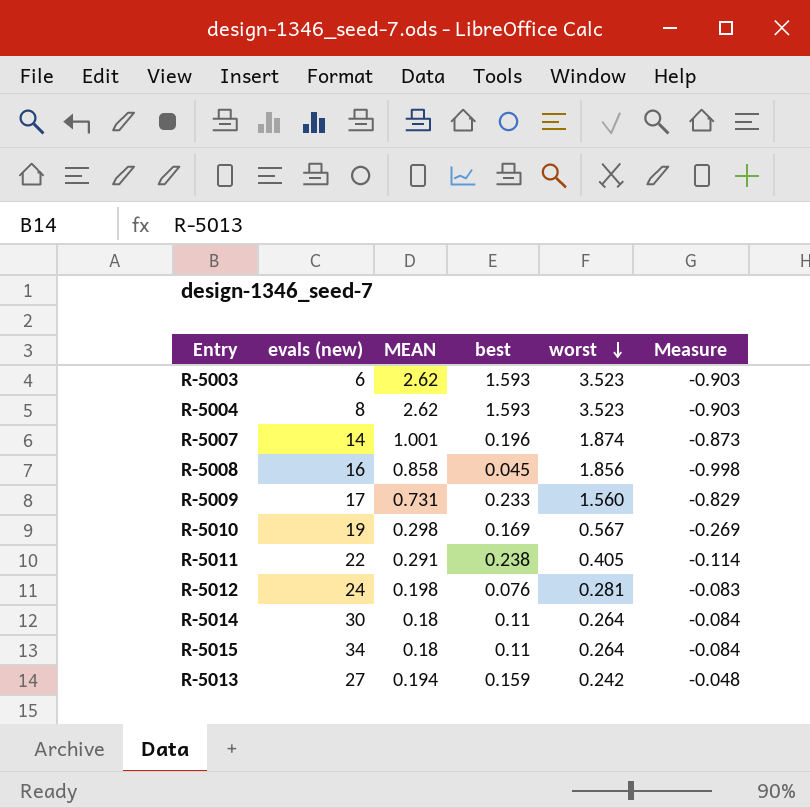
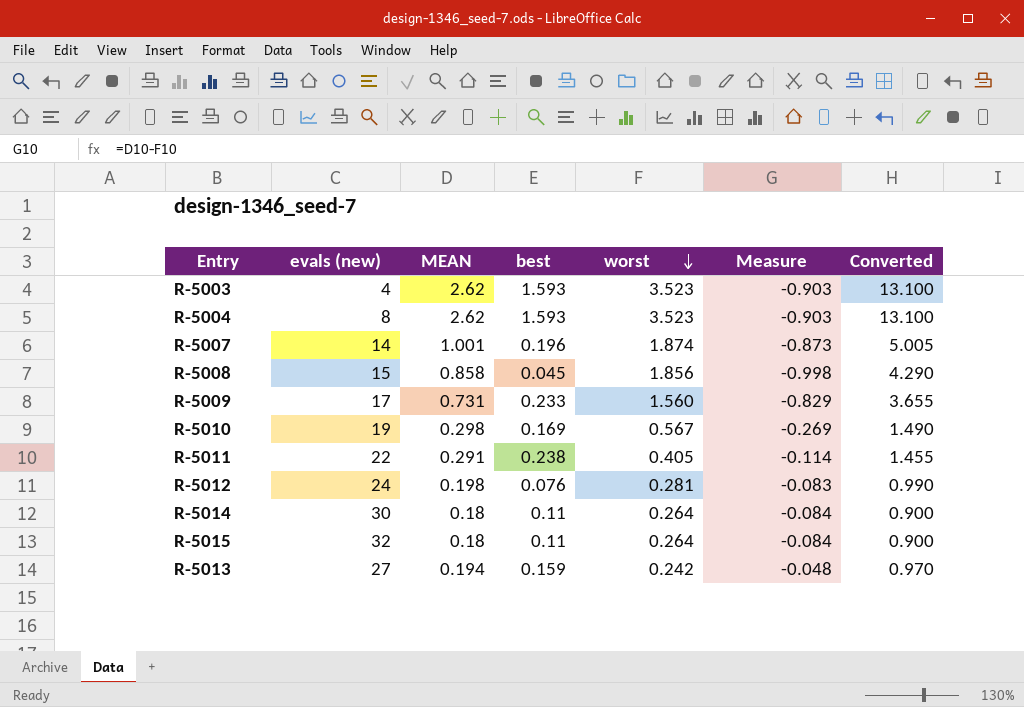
column Converted | formula: none -> [MEAN] * 5
R-5003 | evals (new): 6 -> 4
R-5008 | evals (new): 16 -> 15
R-5015 | evals (new): 34 -> 32

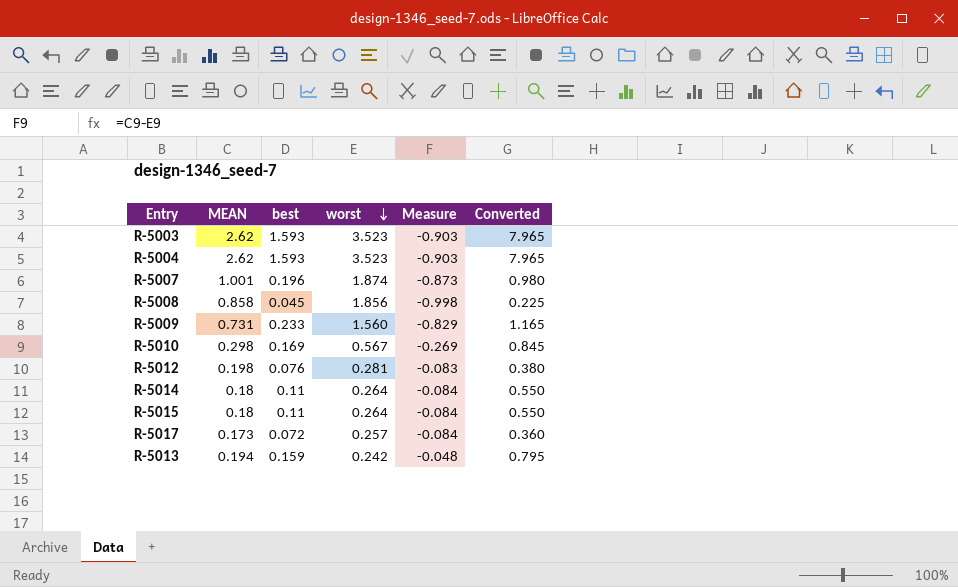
column evals (new) | position: 2 -> none
column Converted | formula: [MEAN] * 5 -> [best] * 5
row R-5011: 22 | 0.291 | 0.238 | 0.405 | -0.114 | 1.455 -> none
row R-5017: none -> 0.173 | 0.072 | 0.257 | -0.084 | 0.360

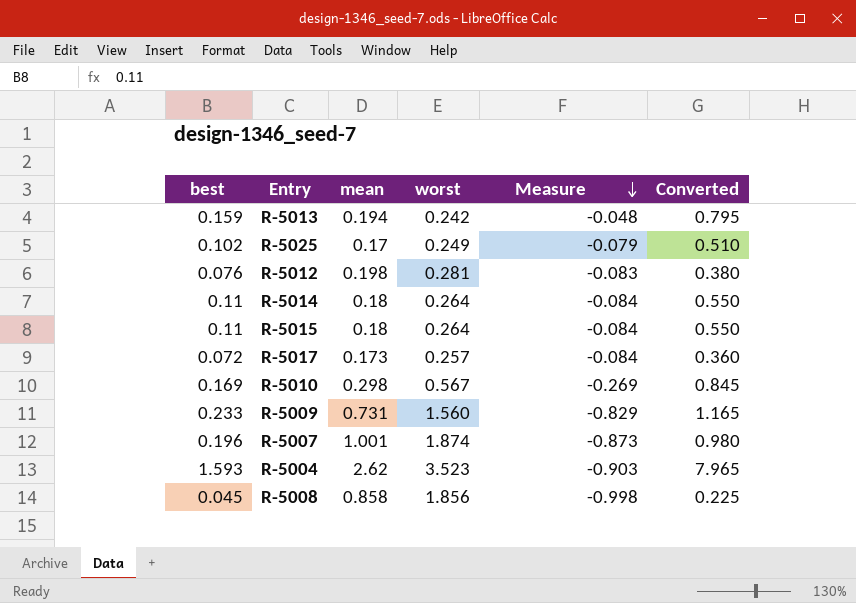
row order: worst descending -> Measure descending
column best | position: 3 -> 1
column name: MEAN -> mean
row R-5003: 2.62 | 1.593 | 3.523 | -0.903 | 7.965 -> none
row R-5025: none -> 0.102 | 0.17 | 0.249 | -0.079 | 0.510

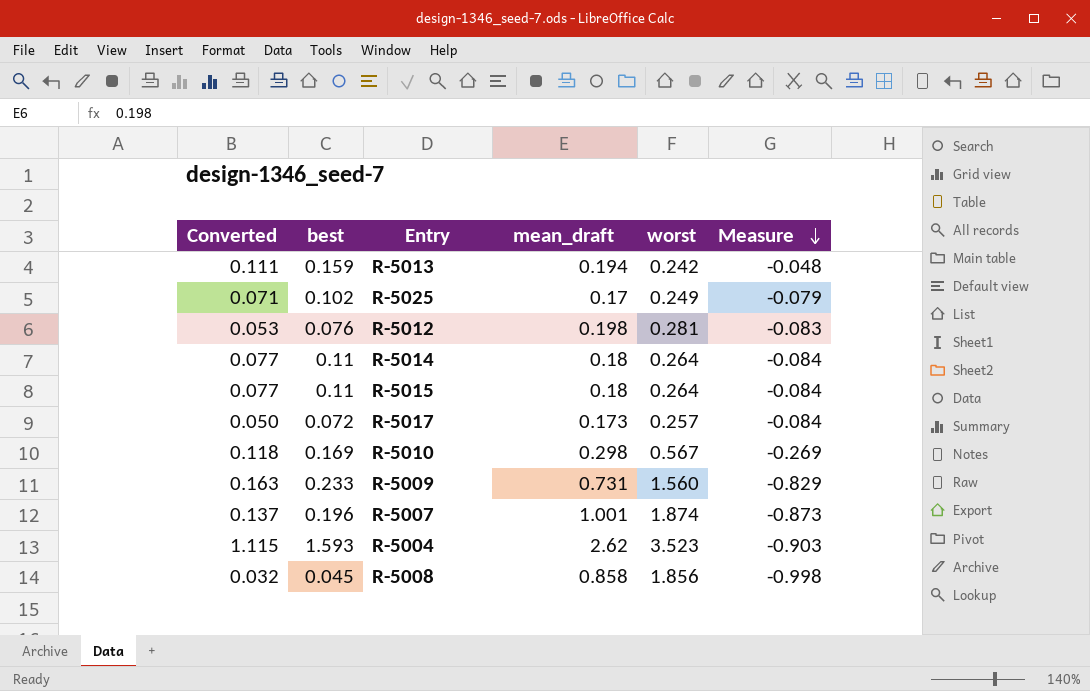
column Converted | formula: [best] * 5 -> [best] * 0.7
column Converted | position: 6 -> 1
column name: mean -> mean_draft

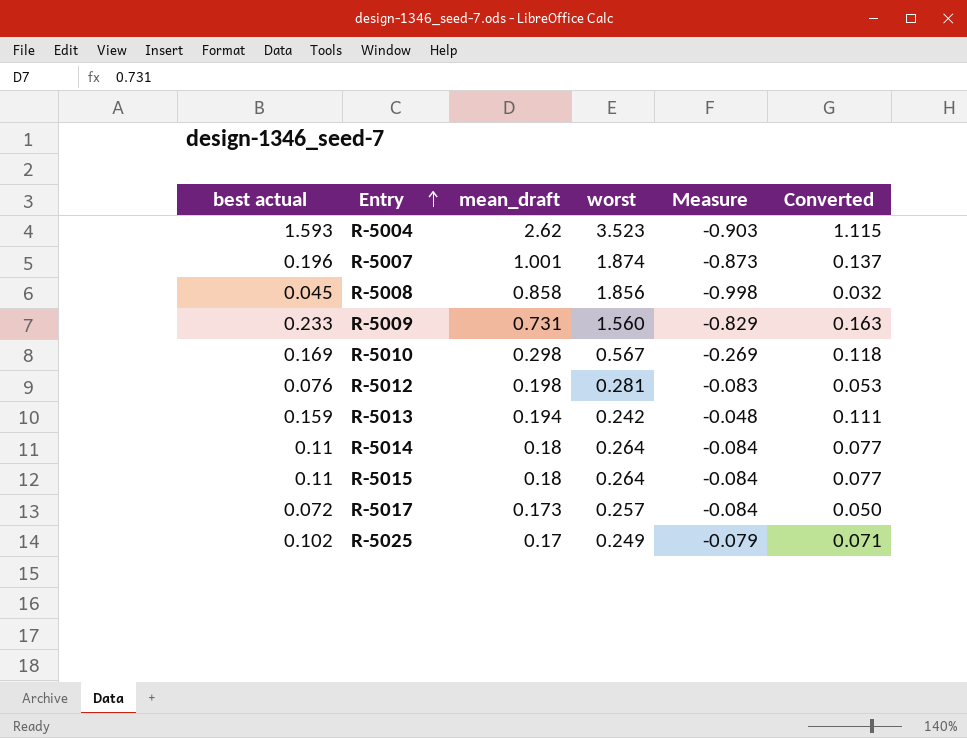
row order: Measure descending -> Entry ascending
column name: best -> best actual
column Converted | position: 1 -> 6

